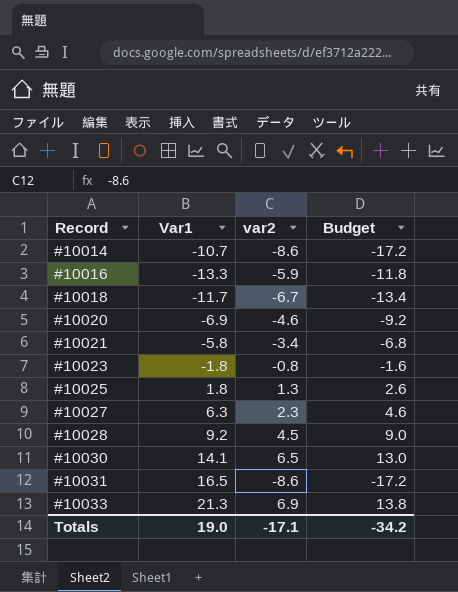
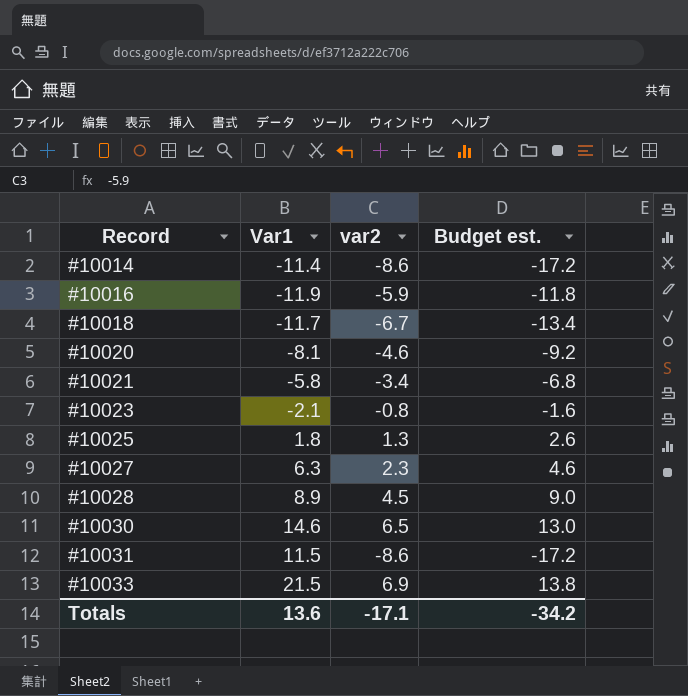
column name: Budget -> Budget est.
#10014 | Var1: -10.7 -> -11.4
#10016 | Var1: -13.3 -> -11.9
#10020 | Var1: -6.9 -> -8.1
#10023 | Var1: -1.8 -> -2.1
#10028 | Var1: 9.2 -> 8.9
#10030 | Var1: 14.1 -> 14.6
#10031 | Var1: 16.5 -> 11.5
#10033 | Var1: 21.3 -> 21.5
Totals | Var1: 19.0 -> 13.6

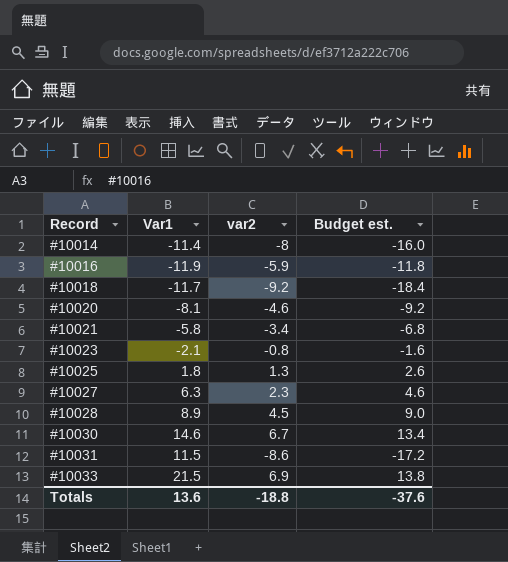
#10014 | var2: -8.6 -> -8
#10014 | Budget est.: -17.2 -> -16.0
#10018 | var2: -6.7 -> -9.2
#10018 | Budget est.: -13.4 -> -18.4
#10030 | var2: 6.5 -> 6.7
#10030 | Budget est.: 13.0 -> 13.4
Totals | var2: -17.1 -> -18.8
Totals | Budget est.: -34.2 -> -37.6

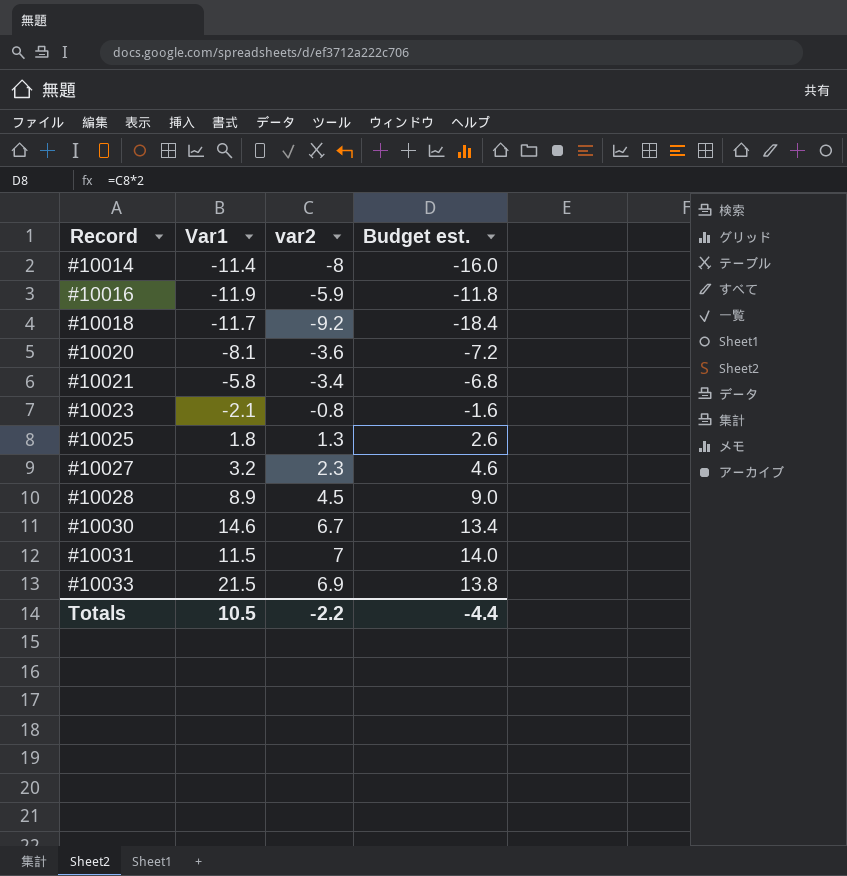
#10020 | var2: -4.6 -> -3.6
#10020 | Budget est.: -9.2 -> -7.2
#10027 | Var1: 6.3 -> 3.2
#10031 | var2: -8.6 -> 7
#10031 | Budget est.: -17.2 -> 14.0
Totals | Var1: 13.6 -> 10.5
Totals | var2: -18.8 -> -2.2
Totals | Budget est.: -37.6 -> -4.4

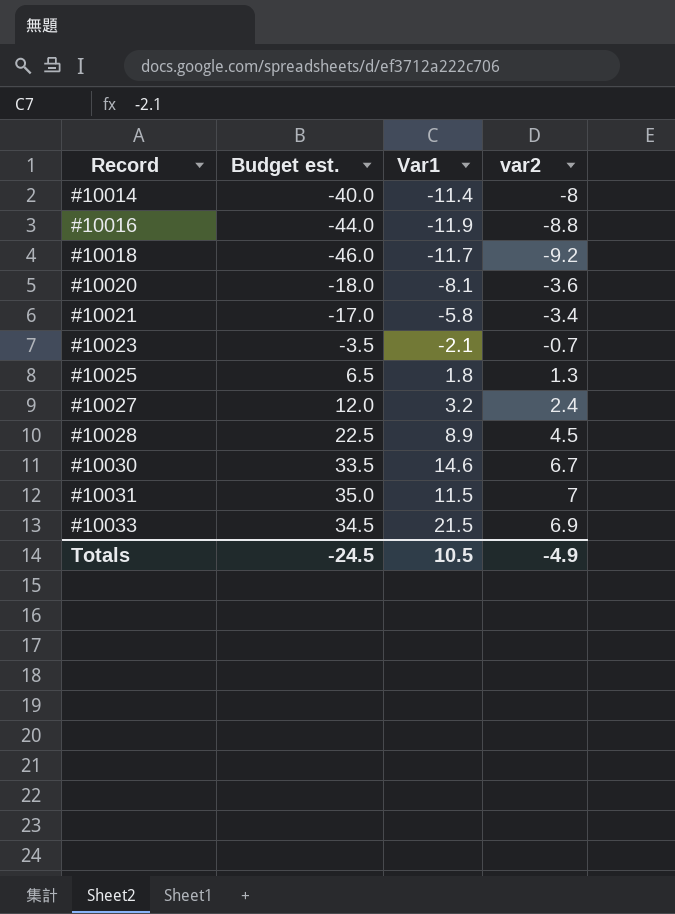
column Budget est. | formula: [var2] * 2 -> [var2] * 5
column Budget est. | position: 4 -> 2
#10016 | var2: -5.9 -> -8.8
#10023 | var2: -0.8 -> -0.7
#10027 | var2: 2.3 -> 2.4
Totals | Budget est.: -4.4 -> -24.5
Totals | var2: -2.2 -> -4.9

